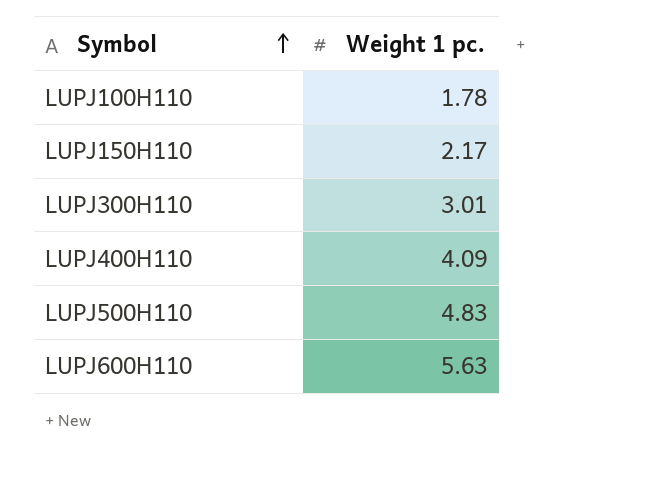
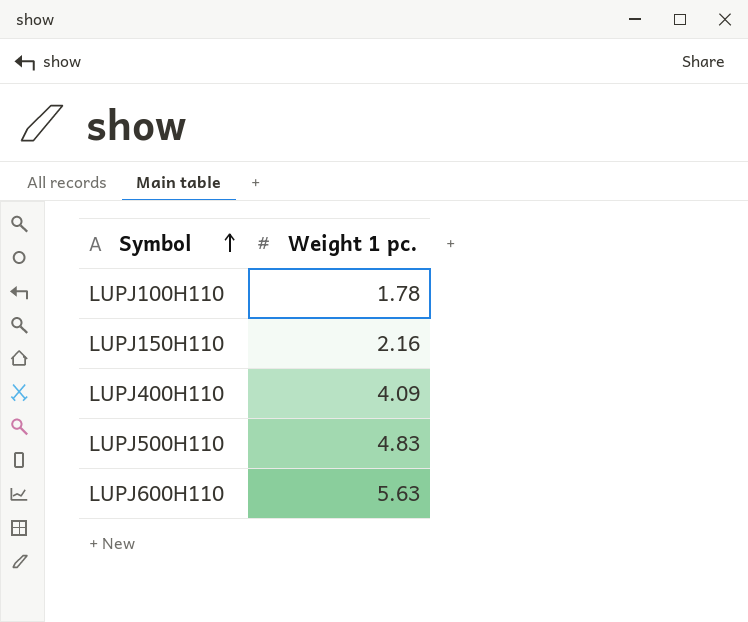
row LUPJ300H110: 3.01 -> none
LUPJ150H110 | Weight 1 pc.: 2.17 -> 2.16

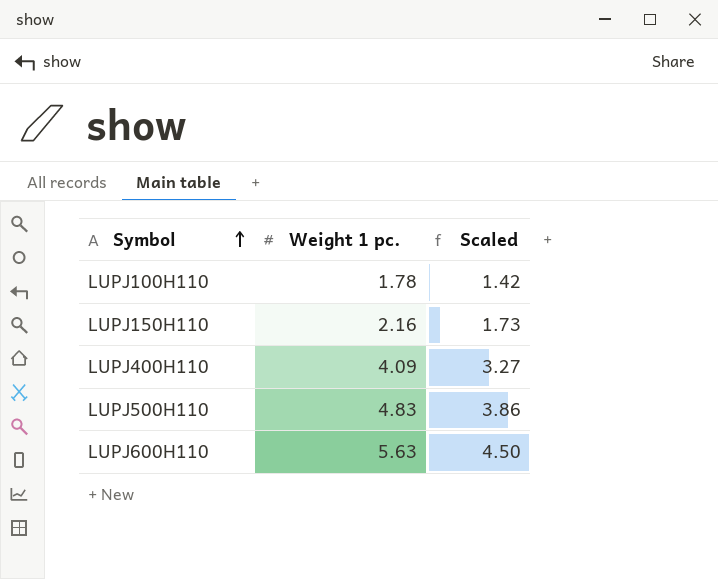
column Scaled | formula: none -> [Weight 1 pc.] * 0.8

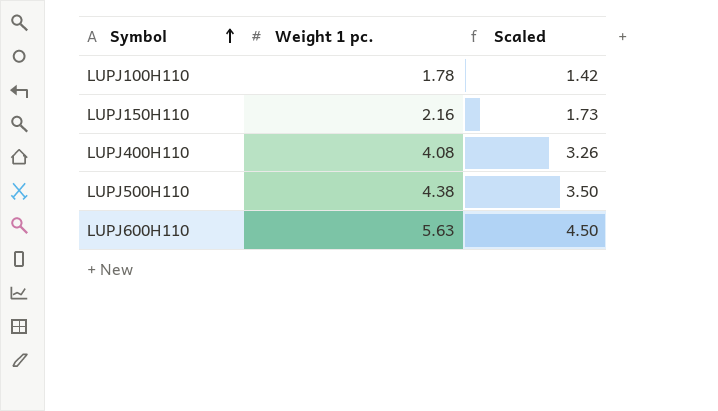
LUPJ400H110 | Weight 1 pc.: 4.09 -> 4.08
LUPJ400H110 | Scaled: 3.27 -> 3.26
LUPJ500H110 | Weight 1 pc.: 4.83 -> 4.38
LUPJ500H110 | Scaled: 3.86 -> 3.50

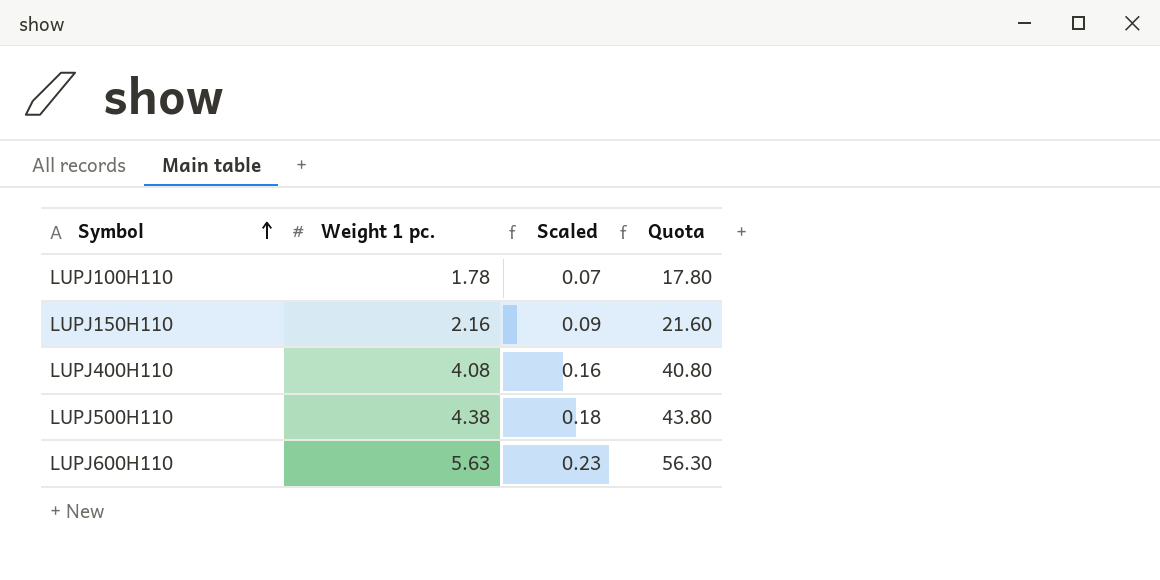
column Scaled | formula: [Weight 1 pc.] * 0.8 -> [Weight 1 pc.] * 0.04
column Quota | formula: none -> [Weight 1 pc.] * 10

